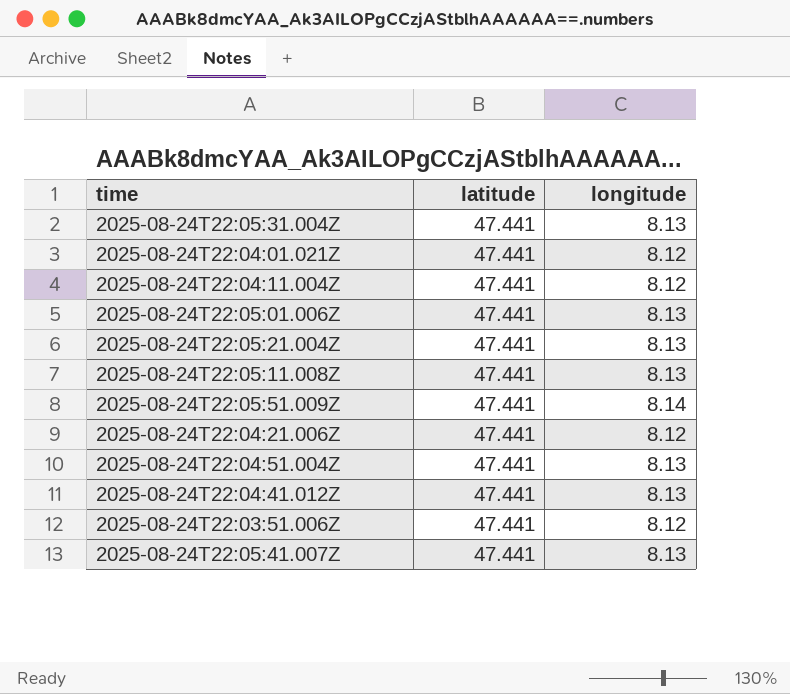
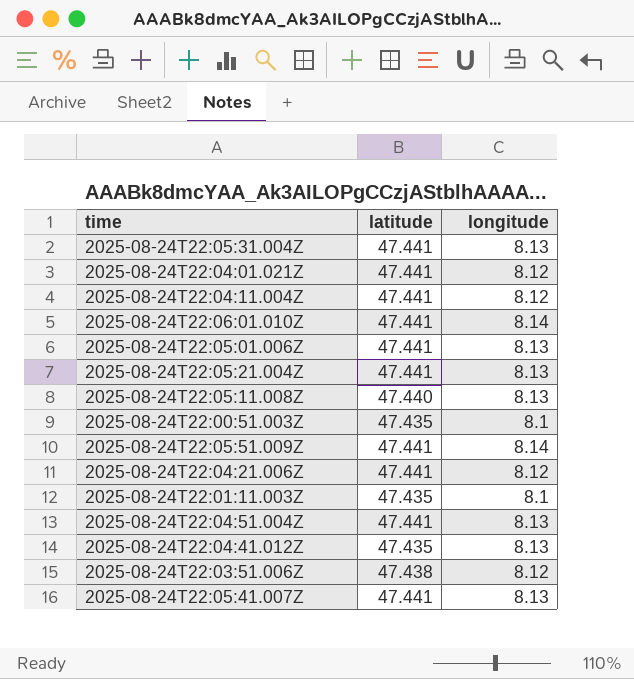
row 2025-08-24T22:06:01.010Z: none -> 47.441 | 8.14
2025-08-24T22:05:11.008Z | latitude: 47.441 -> 47.440
row 2025-08-24T22:00:51.003Z: none -> 47.435 | 8.1
row 2025-08-24T22:01:11.003Z: none -> 47.435 | 8.1
2025-08-24T22:04:41.012Z | latitude: 47.441 -> 47.435
2025-08-24T22:03:51.006Z | latitude: 47.441 -> 47.438

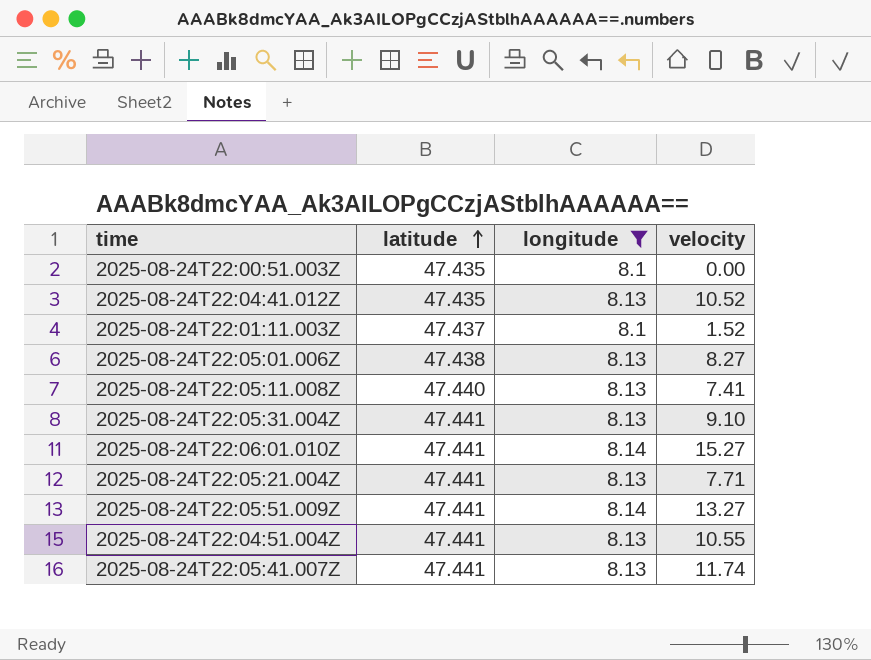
filter: none -> longitude != 8.12
row order: none -> latitude ascending
column velocity | position: none -> 4
2025-08-24T22:01:11.003Z | latitude: 47.435 -> 47.437
2025-08-24T22:05:01.006Z | latitude: 47.441 -> 47.438

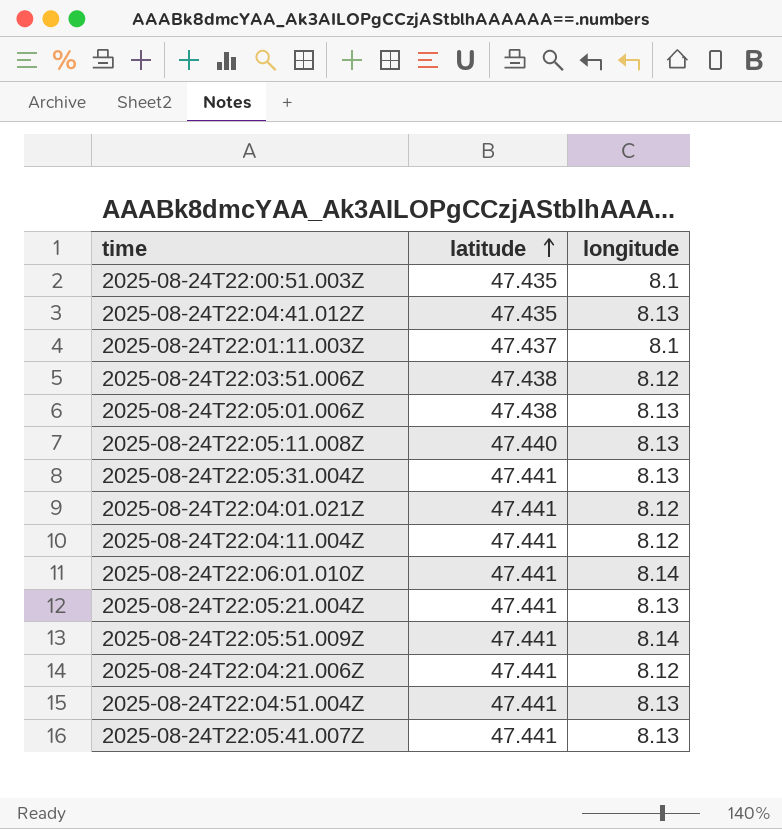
filter: longitude != 8.12 -> none
column velocity | position: 4 -> none

